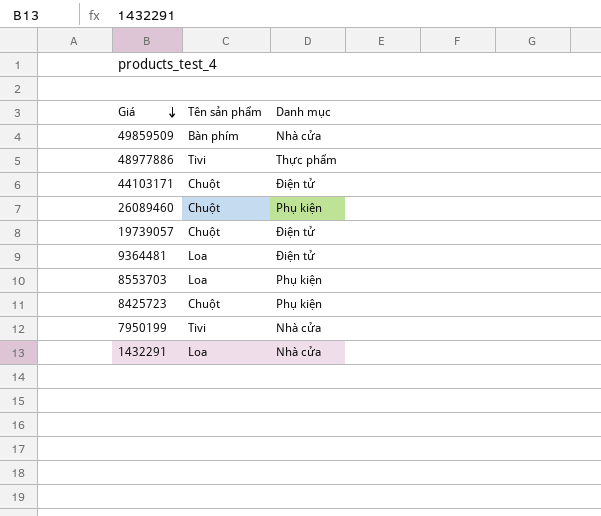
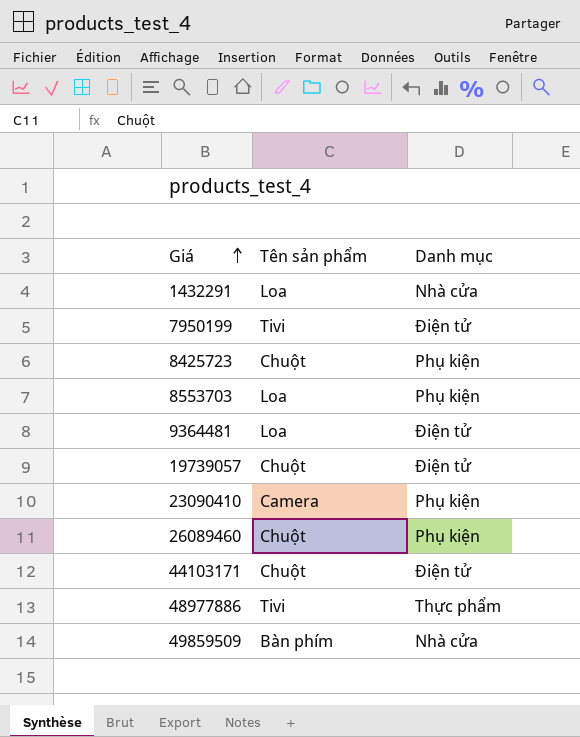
row order: Giá descending -> Giá ascending
7950199 | Danh mục: Nhà cửa -> Điện tử
row 23090410: none -> Camera | Phụ kiện

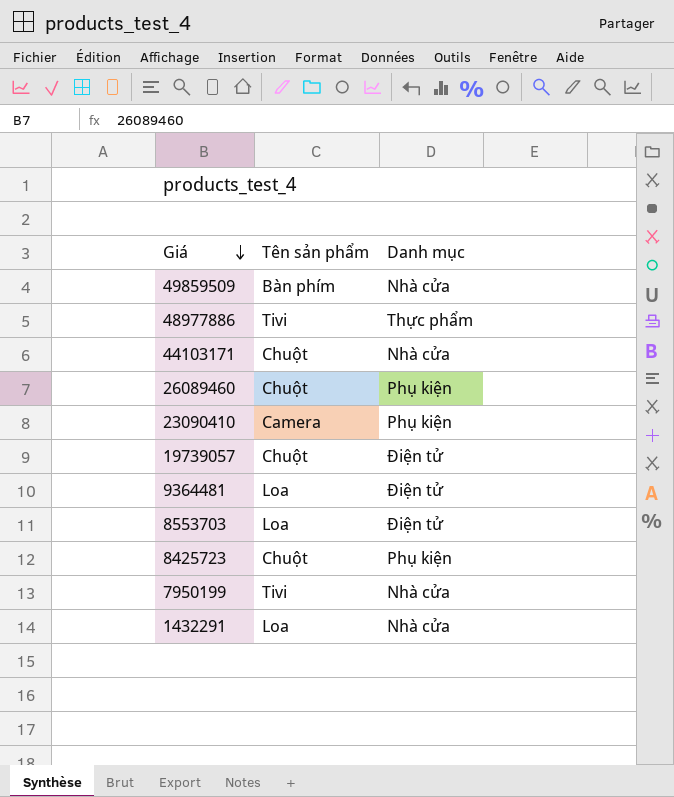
row order: Giá ascending -> Giá descending
44103171 | Danh mục: Điện tử -> Nhà cửa
8553703 | Danh mục: Phụ kiện -> Điện tử
7950199 | Danh mục: Điện tử -> Nhà cửa

